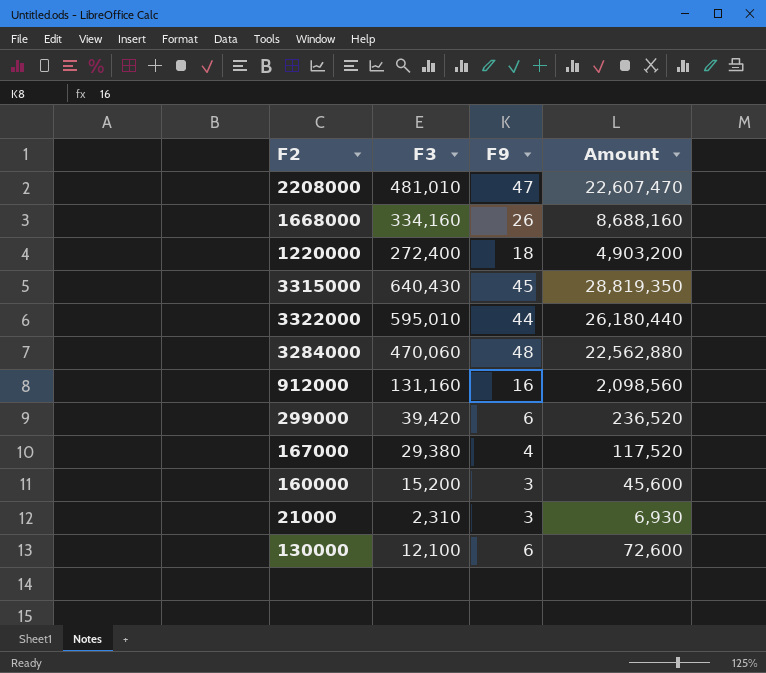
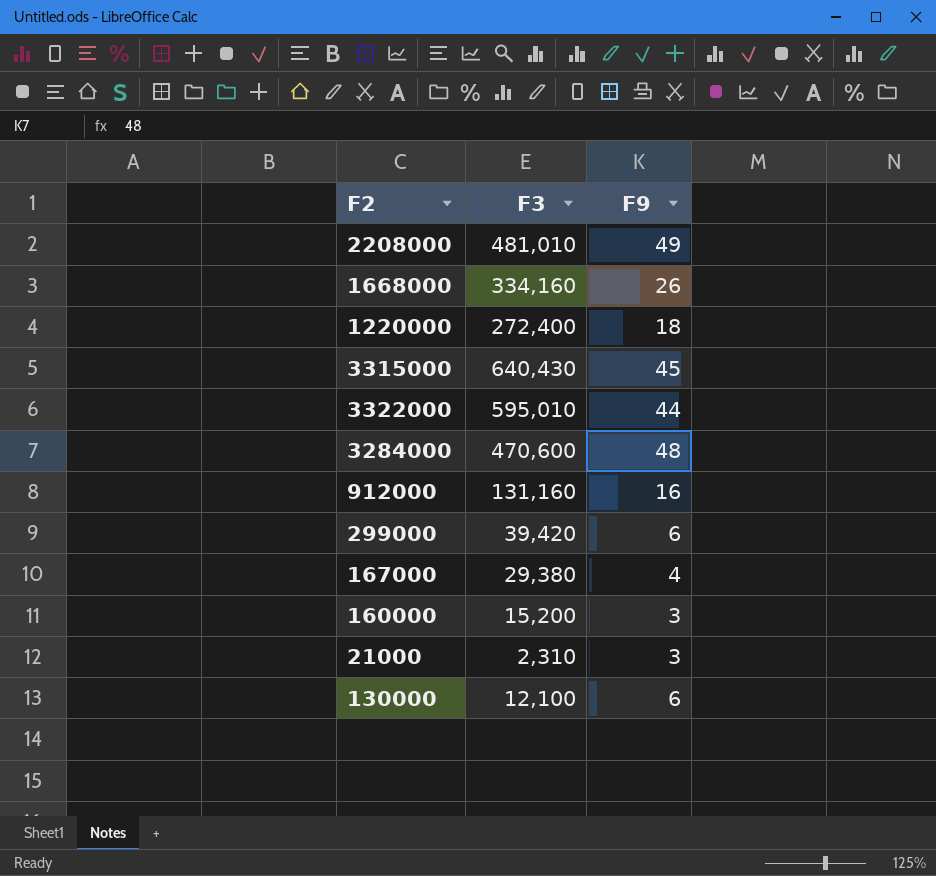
column Amount | formula: [F3] * [F9] -> none
2208000 | F9: 47 -> 49
3284000 | F3: 470,060 -> 470,600

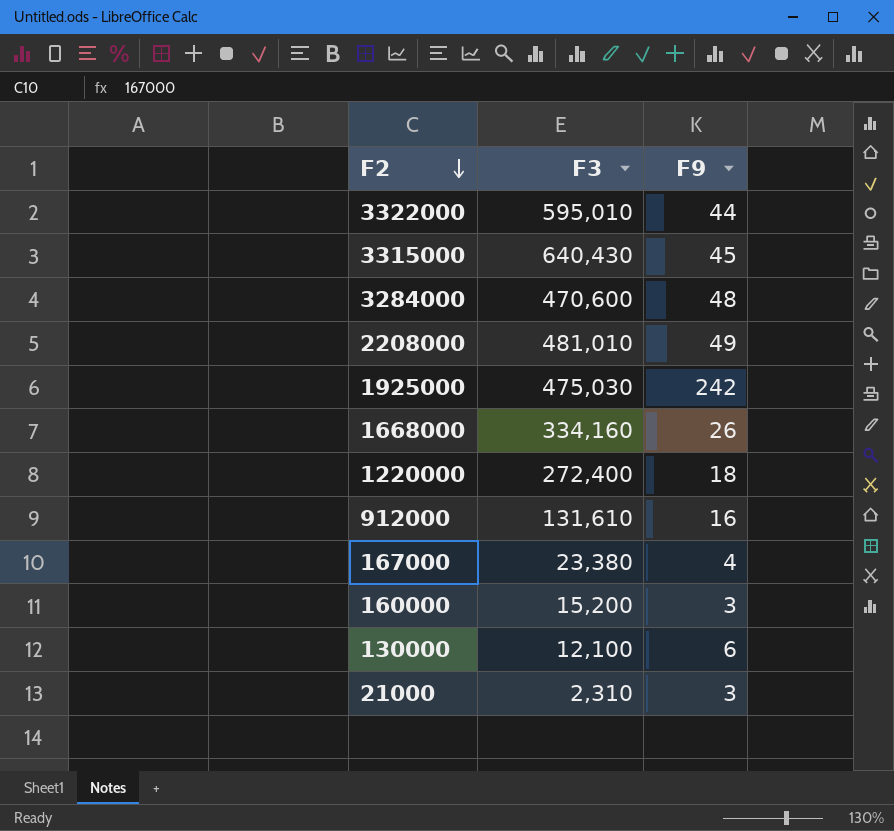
row order: none -> F2 descending
row 299000: 39,420 | 6 -> none
row 1925000: none -> 475,030 | 242
912000 | F3: 131,160 -> 131,610
167000 | F3: 29,380 -> 23,380

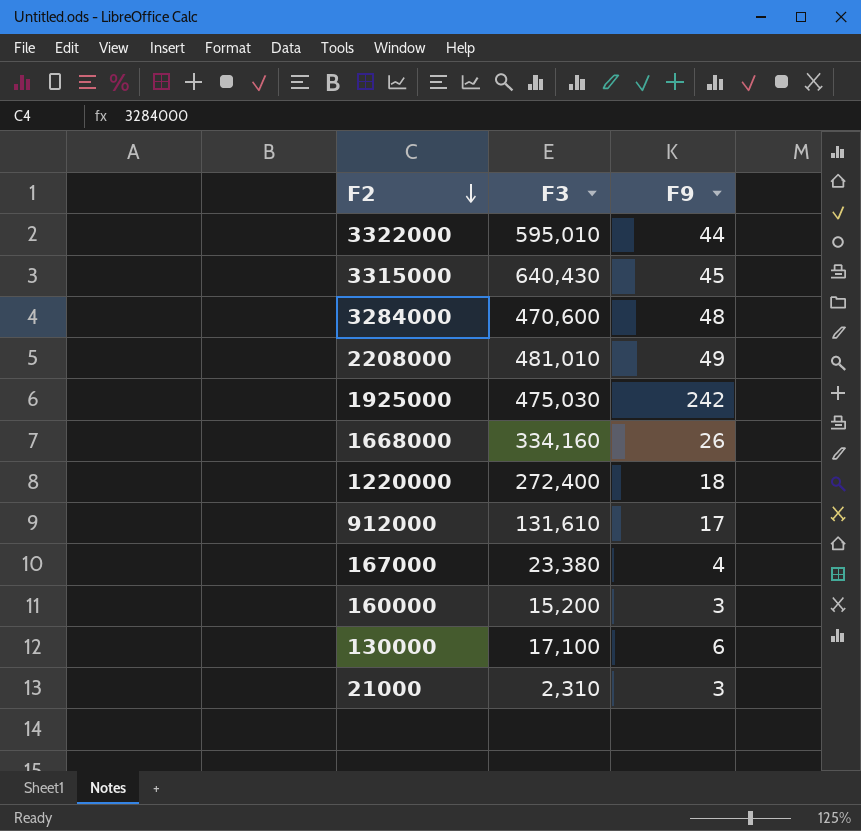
912000 | F9: 16 -> 17
130000 | F3: 12,100 -> 17,100

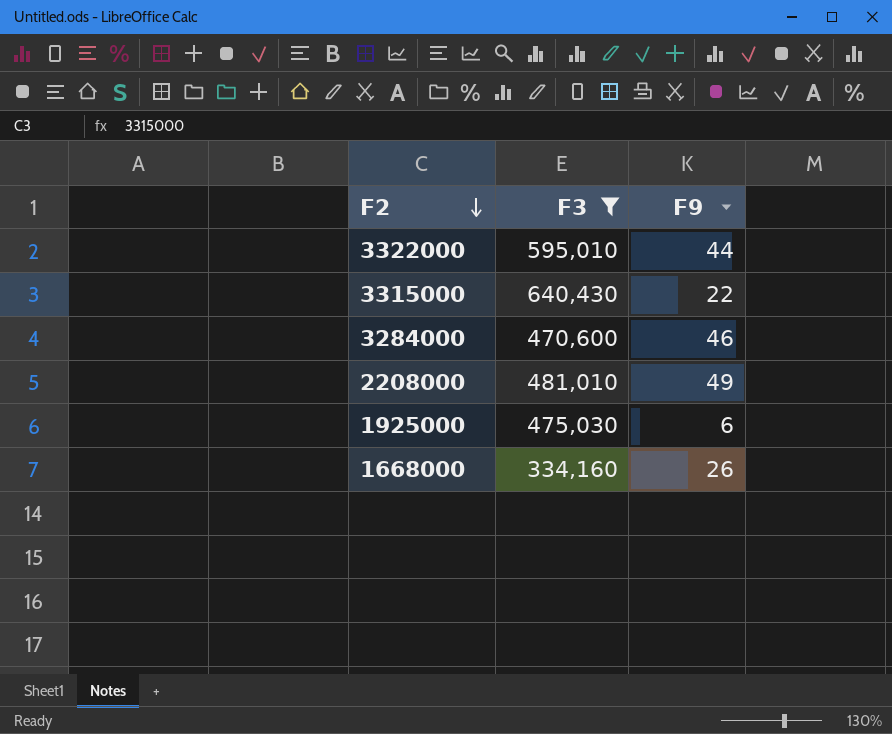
filter: none -> F3 >= 334,160
3315000 | F9: 45 -> 22
3284000 | F9: 48 -> 46
1925000 | F9: 242 -> 6

